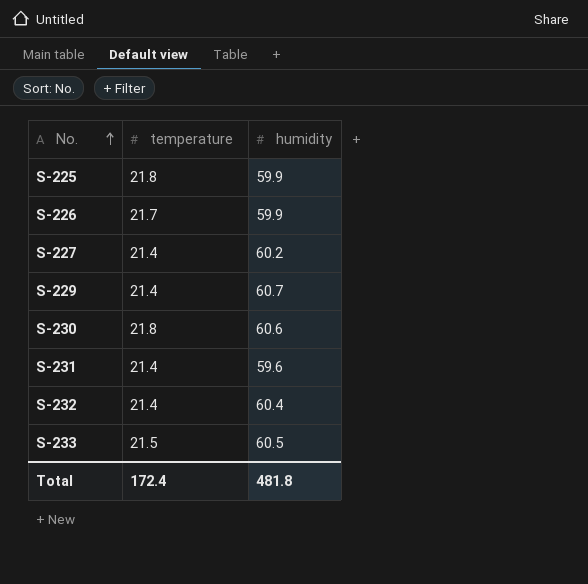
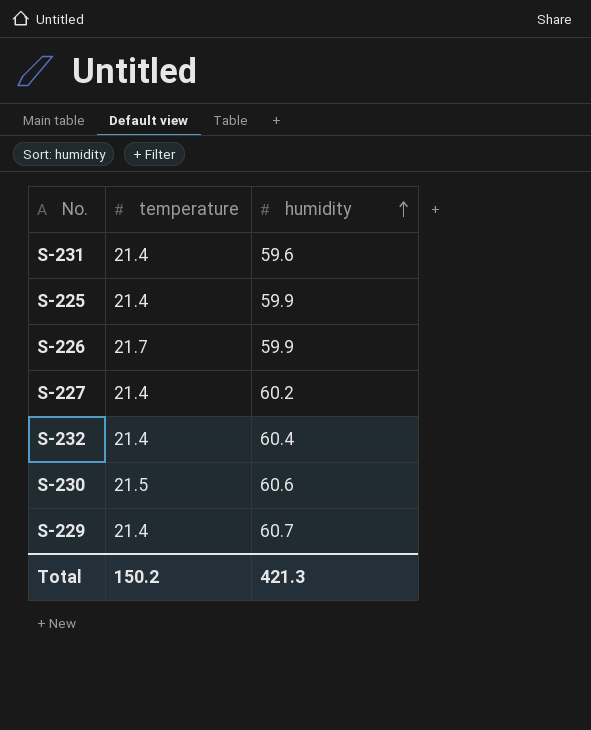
row order: No. ascending -> humidity ascending
row S-233: 21.5 | 60.5 -> none
S-225 | temperature: 21.8 -> 21.4
S-230 | temperature: 21.8 -> 21.5
Total | temperature: 172.4 -> 150.2
Total | humidity: 481.8 -> 421.3

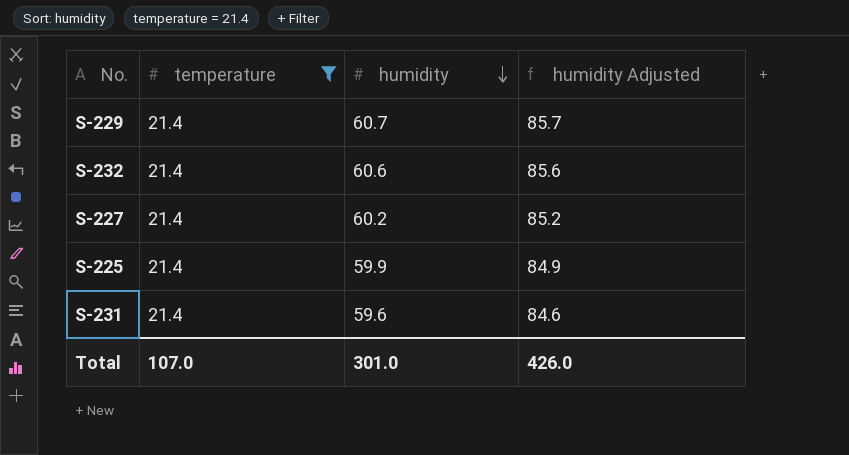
filter: none -> temperature = 21.4
row order: humidity ascending -> humidity descending
column humidity Adjusted | formula: none -> [humidity] + 25
S-232 | humidity: 60.4 -> 60.6
Total | temperature: 150.2 -> 107.0
Total | humidity: 421.3 -> 301.0

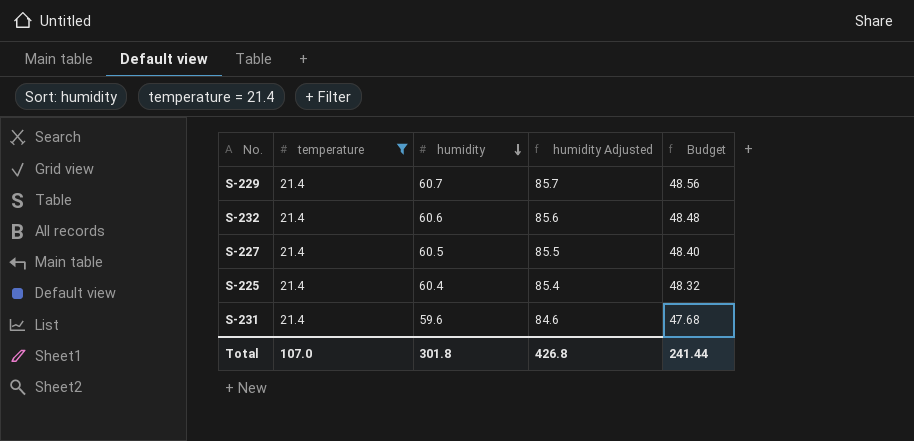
column Budget | formula: none -> [humidity] * 0.8
S-227 | humidity: 60.2 -> 60.5
S-227 | humidity Adjusted: 85.2 -> 85.5
S-225 | humidity: 59.9 -> 60.4
S-225 | humidity Adjusted: 84.9 -> 85.4
Total | humidity: 301.0 -> 301.8
Total | humidity Adjusted: 426.0 -> 426.8

